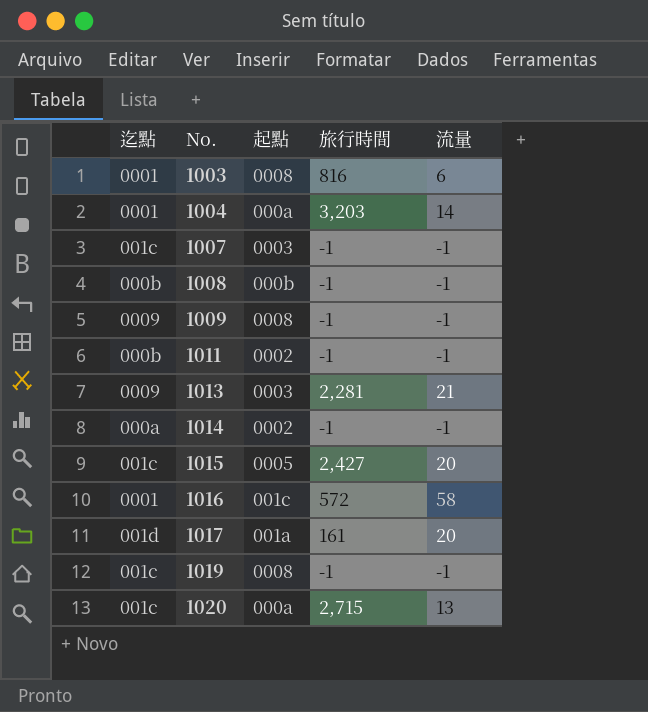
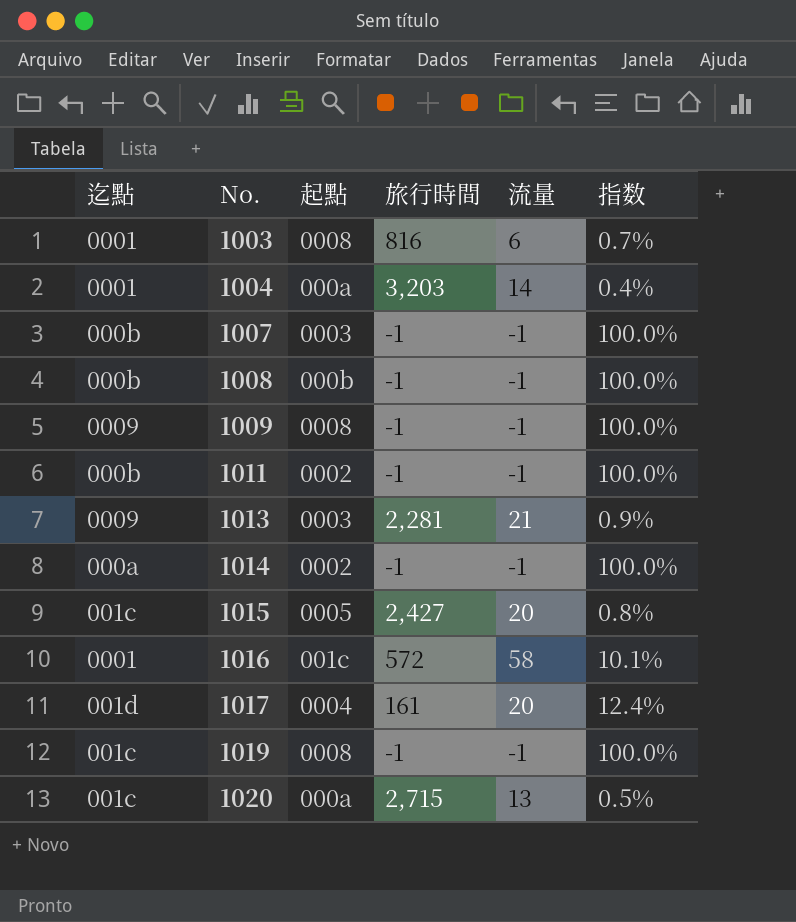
column 指数 | formula: none -> [流量] / [旅行時間]
1007 | 迄點: 001c -> 000b
1017 | 起點: 001a -> 0004

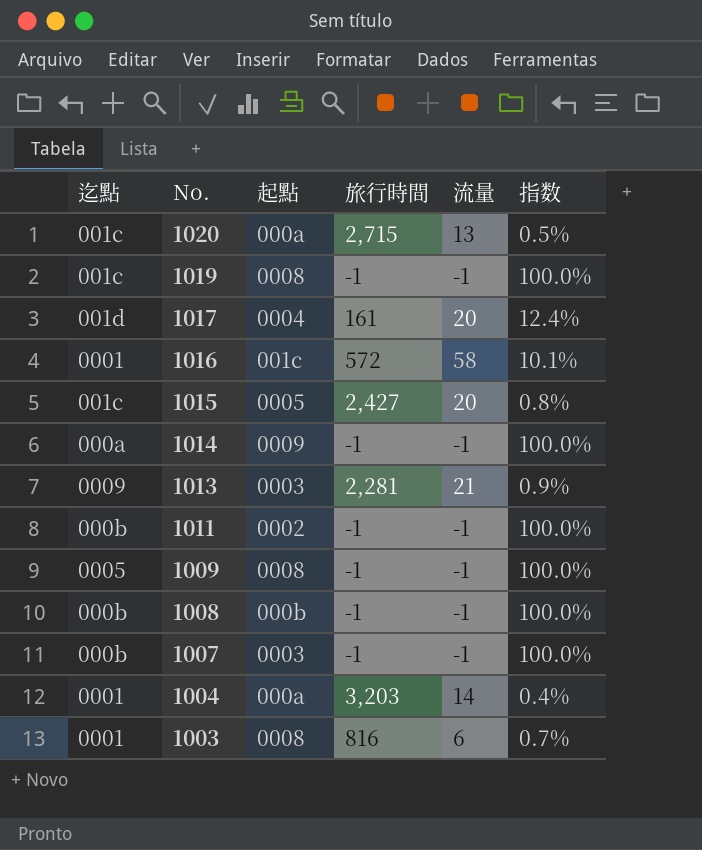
row order: No. ascending -> No. descending
1014 | 起點: 0002 -> 0009
1009 | 迄點: 0009 -> 0005

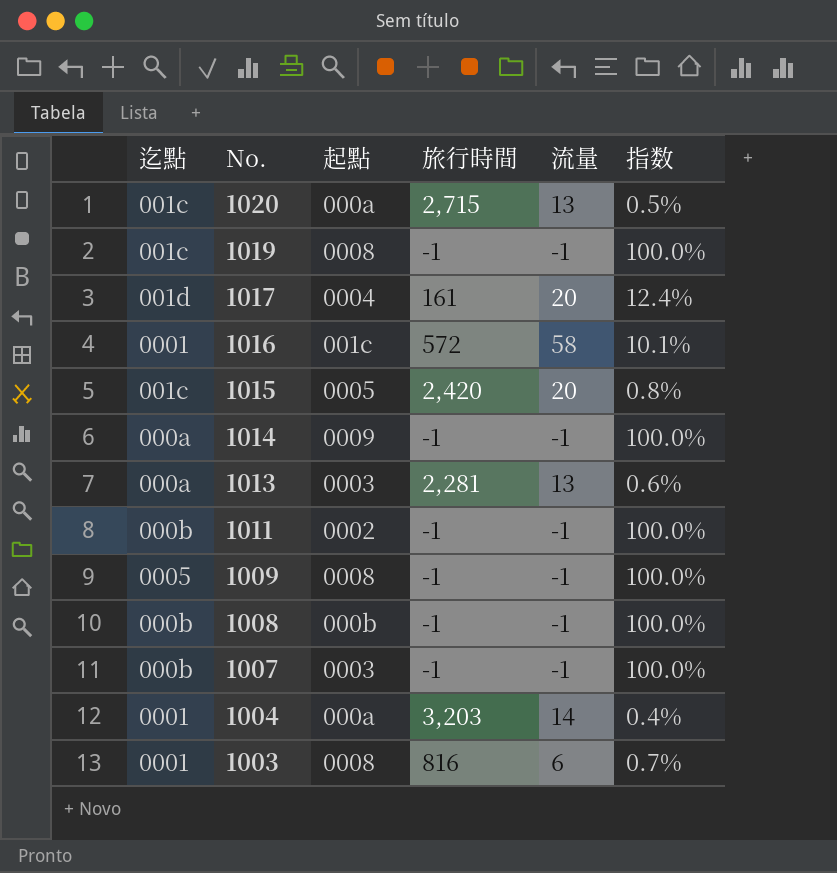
1015 | 旅行時間: 2,427 -> 2,420
1013 | 迄點: 0009 -> 000a
1013 | 流量: 21 -> 13
1013 | 指数: 0.9% -> 0.6%

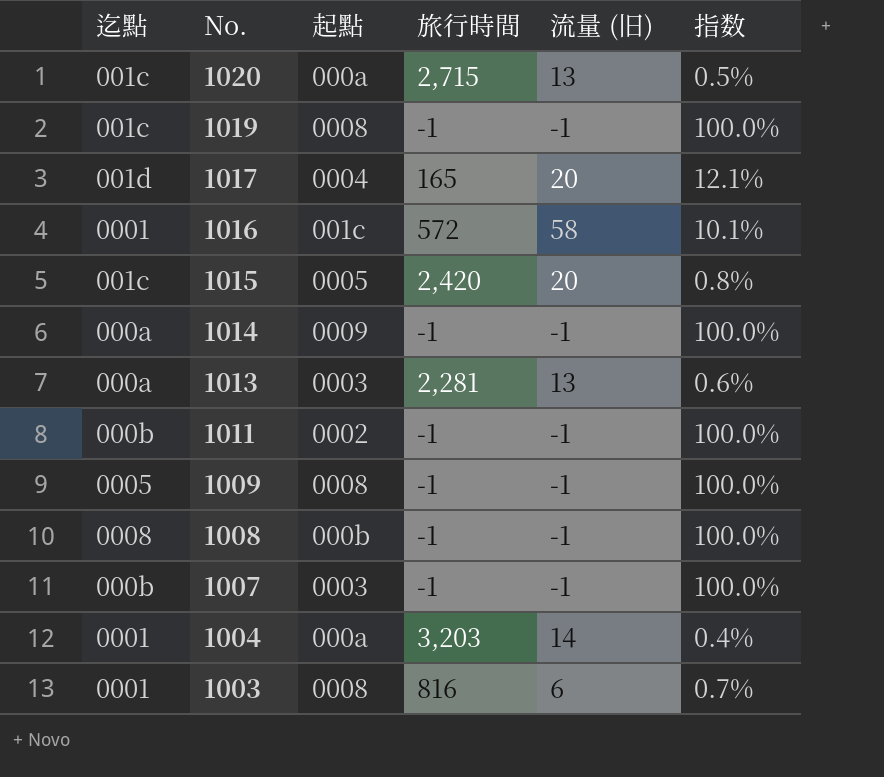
column name: 流量 -> 流量 (旧)
1017 | 旅行時間: 161 -> 165
1017 | 指数: 12.4% -> 12.1%
1008 | 迄點: 000b -> 0008

